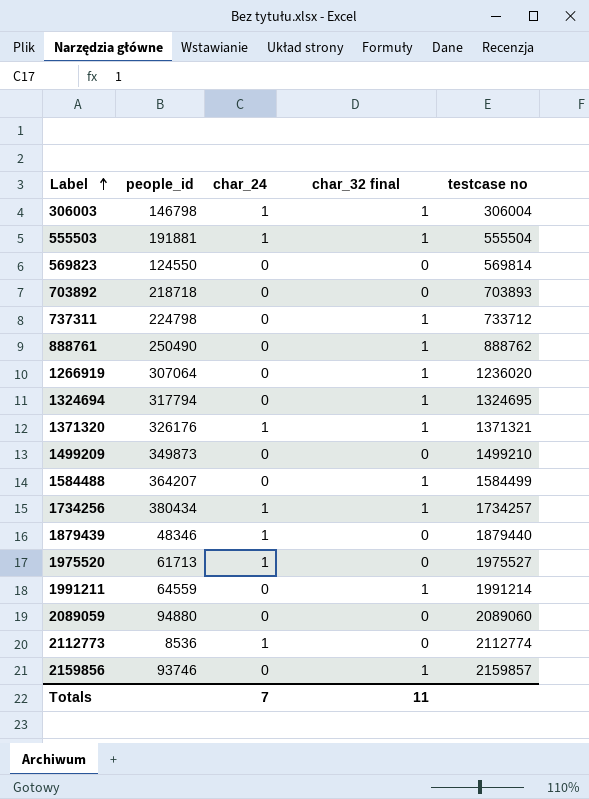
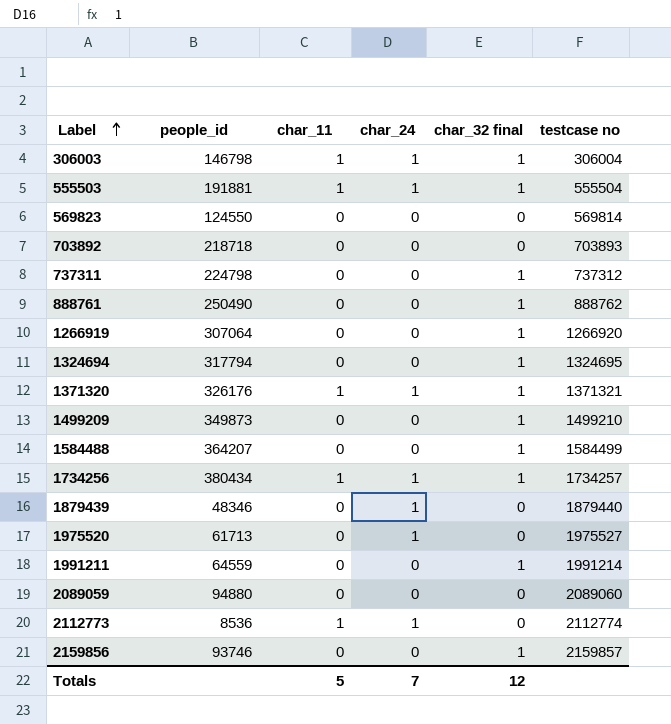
column char_11 | position: none -> 3
737311 | testcase no: 733712 -> 737312
1266919 | testcase no: 1236020 -> 1266920
1499209 | char_32 final: 0 -> 1
Totals | char_32 final: 11 -> 12

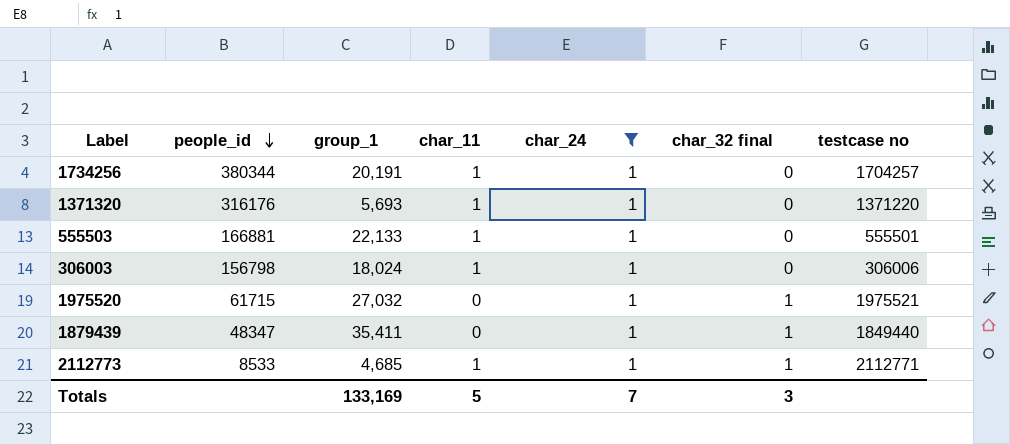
filter: none -> char_24 = 1
row order: Label ascending -> people_id descending
column group_1 | position: none -> 3
1734256 | people_id: 380434 -> 380344
1734256 | char_32 final: 1 -> 0
1734256 | testcase no: 1734257 -> 1704257
1371320 | people_id: 326176 -> 316176
1371320 | char_32 final: 1 -> 0
1371320 | testcase no: 1371321 -> 1371220
555503 | people_id: 191881 -> 166881
555503 | char_32 final: 1 -> 0
555503 | testcase no: 555504 -> 555501
306003 | people_id: 146798 -> 156798
306003 | char_32 final: 1 -> 0
306003 | testcase no: 306004 -> 306006
1975520 | people_id: 61713 -> 61715
1975520 | char_32 final: 0 -> 1
1975520 | testcase no: 1975527 -> 1975521
1879439 | people_id: 48346 -> 48347
1879439 | char_32 final: 0 -> 1
1879439 | testcase no: 1879440 -> 1849440
2112773 | people_id: 8536 -> 8533
2112773 | char_32 final: 0 -> 1
2112773 | testcase no: 2112774 -> 2112771
Totals | char_32 final: 12 -> 3

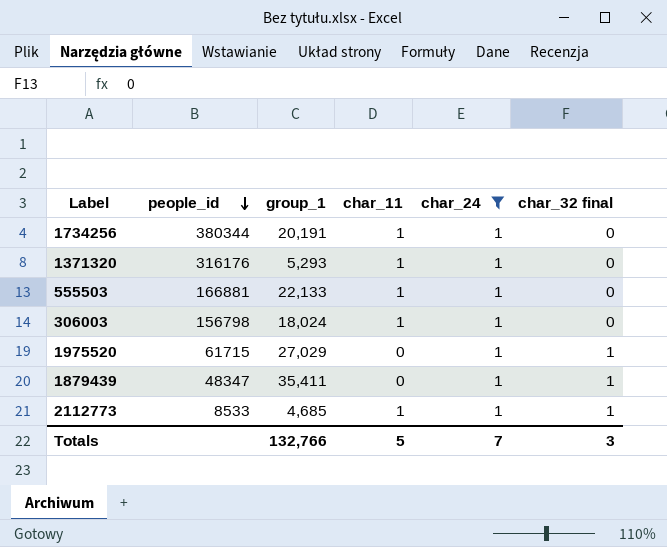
column testcase no | position: 7 -> none
1371320 | group_1: 5,693 -> 5,293
1975520 | group_1: 27,032 -> 27,029
Totals | group_1: 133,169 -> 132,766

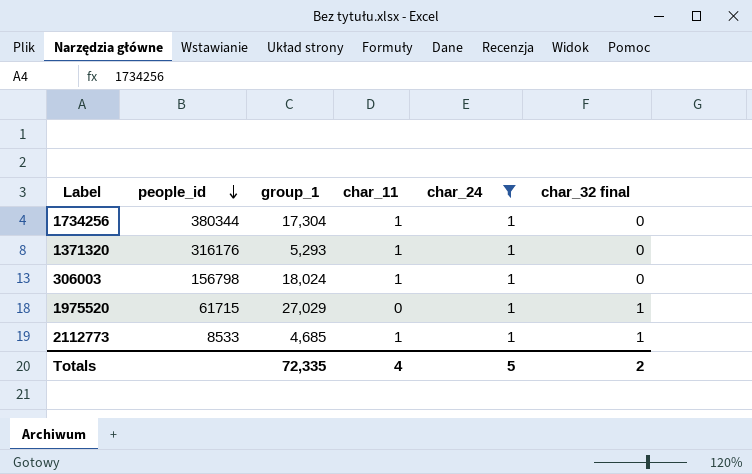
row 555503: 166881 | 22,133 | 1 | 1 | 0 -> none
row 1879439: 48347 | 35,411 | 0 | 1 | 1 -> none
1734256 | group_1: 20,191 -> 17,304
Totals | group_1: 132,766 -> 72,335
Totals | char_11: 5 -> 4
Totals | char_24: 7 -> 5
Totals | char_32 final: 3 -> 2

